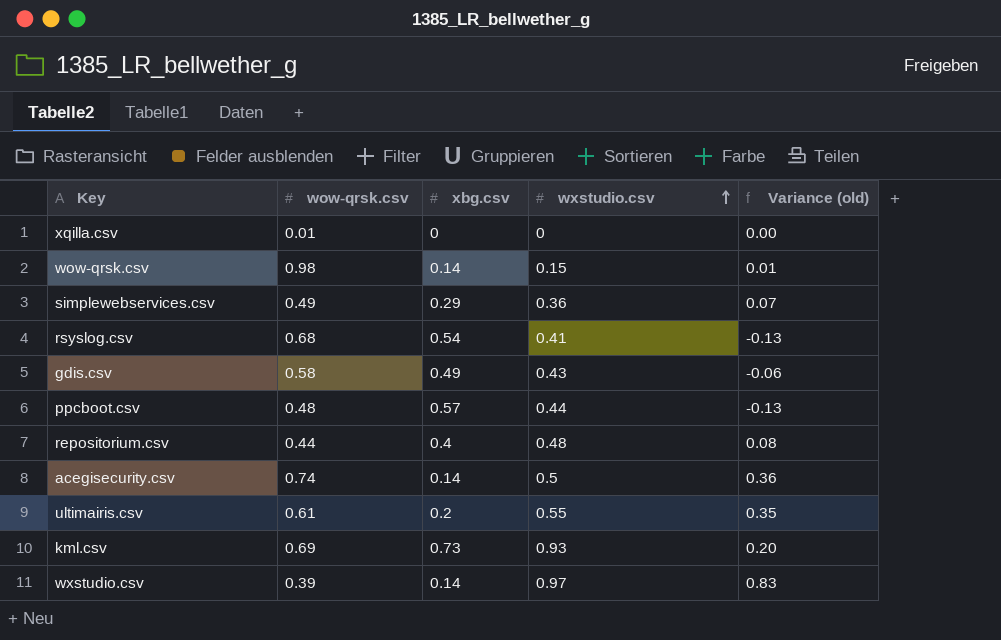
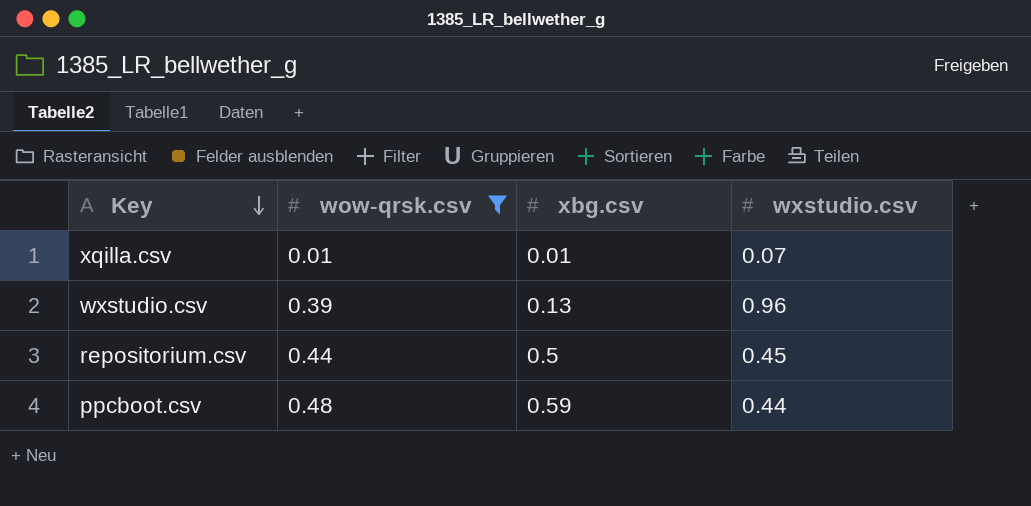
filter: none -> wow-qrsk.csv <= 0.48
row order: wxstudio.csv ascending -> Key descending
column Variance (old) | formula: [wxstudio.csv] - [xbg.csv] -> none
xqilla.csv | xbg.csv: 0 -> 0.01
xqilla.csv | wxstudio.csv: 0 -> 0.07
wxstudio.csv | xbg.csv: 0.14 -> 0.13
wxstudio.csv | wxstudio.csv: 0.97 -> 0.96
repositorium.csv | xbg.csv: 0.4 -> 0.5
repositorium.csv | wxstudio.csv: 0.48 -> 0.45
ppcboot.csv | xbg.csv: 0.57 -> 0.59

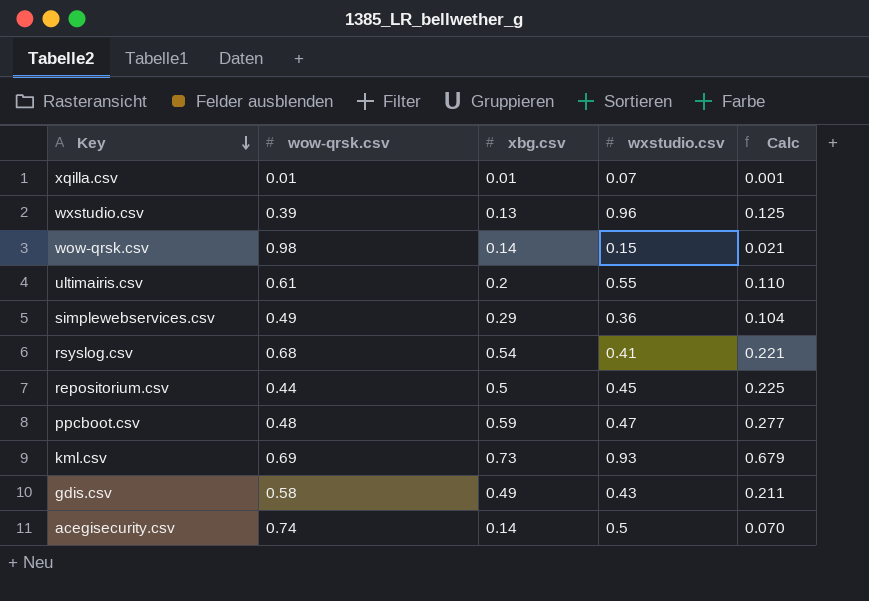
filter: wow-qrsk.csv <= 0.48 -> none
column Calc | formula: none -> [xbg.csv] * [wxstudio.csv]
ppcboot.csv | wxstudio.csv: 0.44 -> 0.47

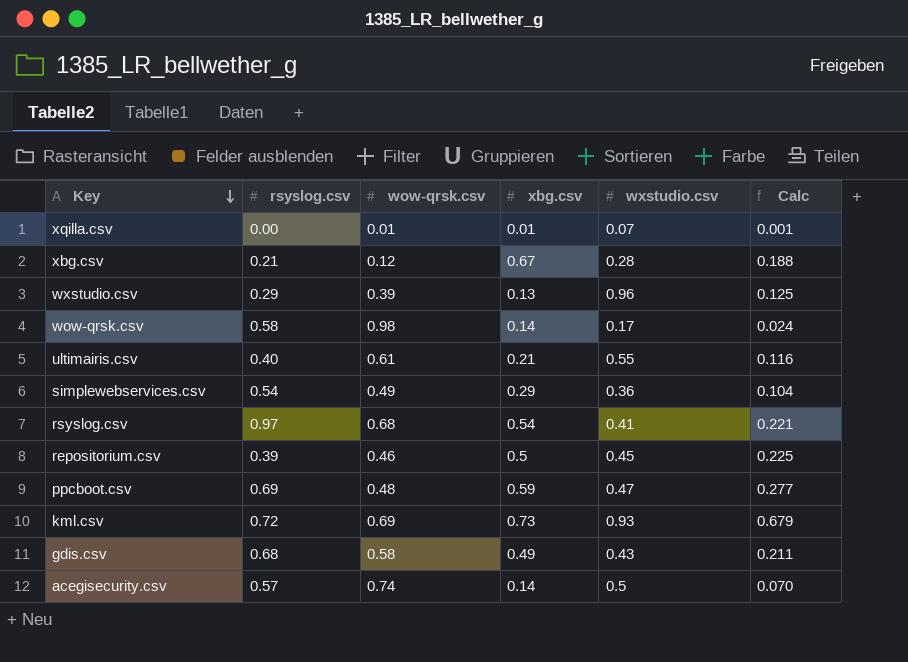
column rsyslog.csv | position: none -> 2
row xbg.csv: none -> 0.21 | 0.12 | 0.67 | 0.28 | 0.188
wow-qrsk.csv | wxstudio.csv: 0.15 -> 0.17
wow-qrsk.csv | Calc: 0.021 -> 0.024
ultimairis.csv | xbg.csv: 0.2 -> 0.21
ultimairis.csv | Calc: 0.110 -> 0.116
repositorium.csv | wow-qrsk.csv: 0.44 -> 0.46

